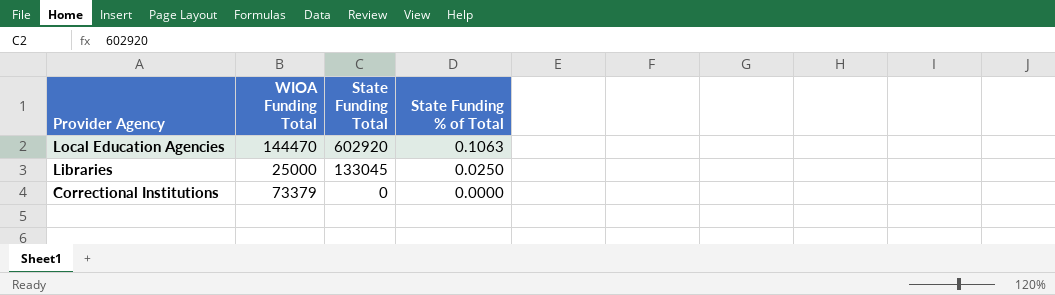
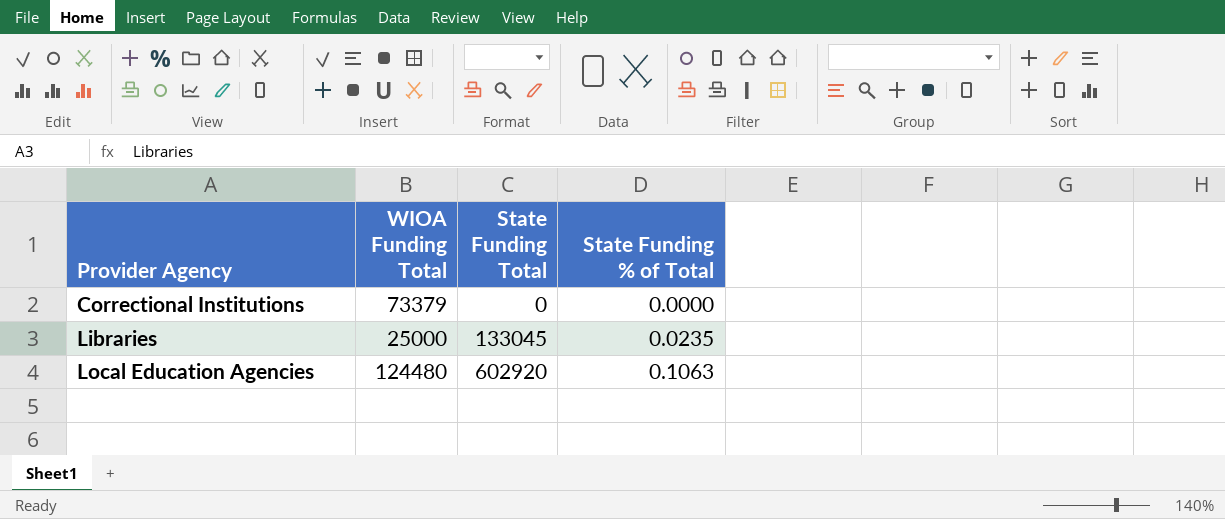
row order: Provider Agency descending -> Provider Agency ascending
Libraries | State Funding % of Total: 0.0250 -> 0.0235
Local Education Agencies | WIOA Funding Total: 144470 -> 124480

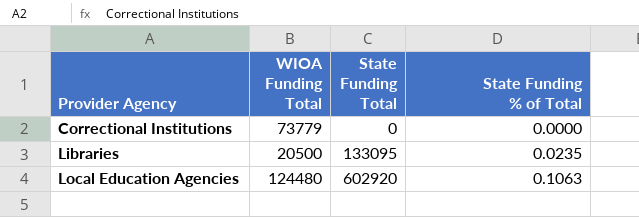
Correctional Institutions | WIOA Funding Total: 73379 -> 73779
Libraries | WIOA Funding Total: 25000 -> 20500
Libraries | State Funding Total: 133045 -> 133095

